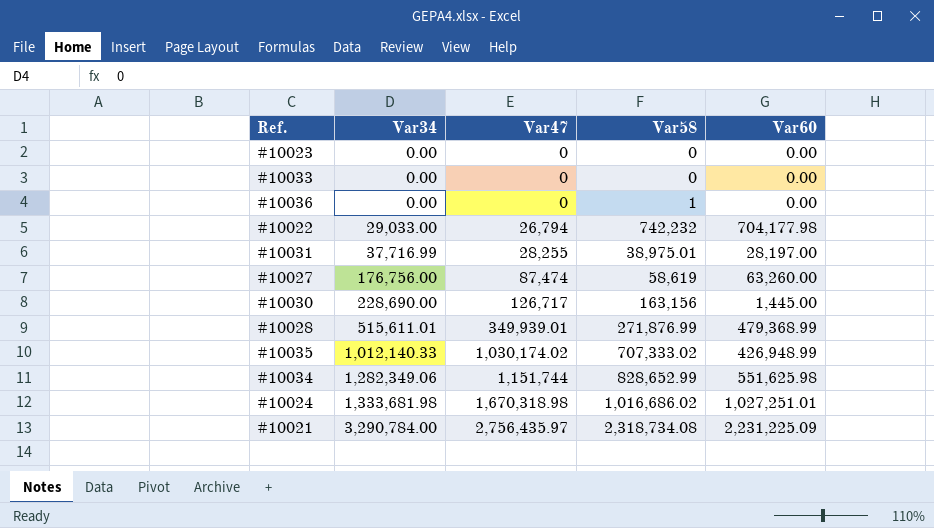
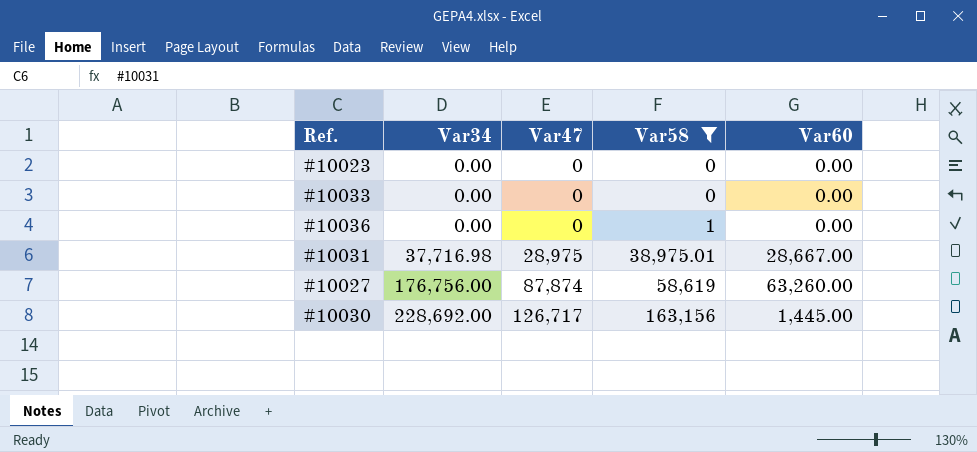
filter: none -> Var58 <= 163,156
#10031 | Var34: 37,716.99 -> 37,716.98
#10031 | Var47: 28,255 -> 28,975
#10031 | Var60: 28,197.00 -> 28,667.00
#10027 | Var47: 87,474 -> 87,874
#10030 | Var34: 228,690.00 -> 228,692.00

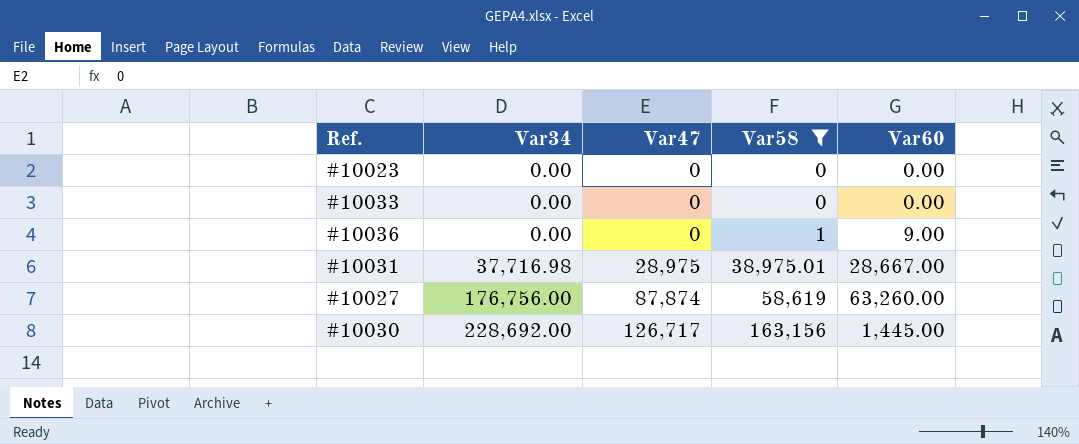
#10036 | Var60: 0.00 -> 9.00

